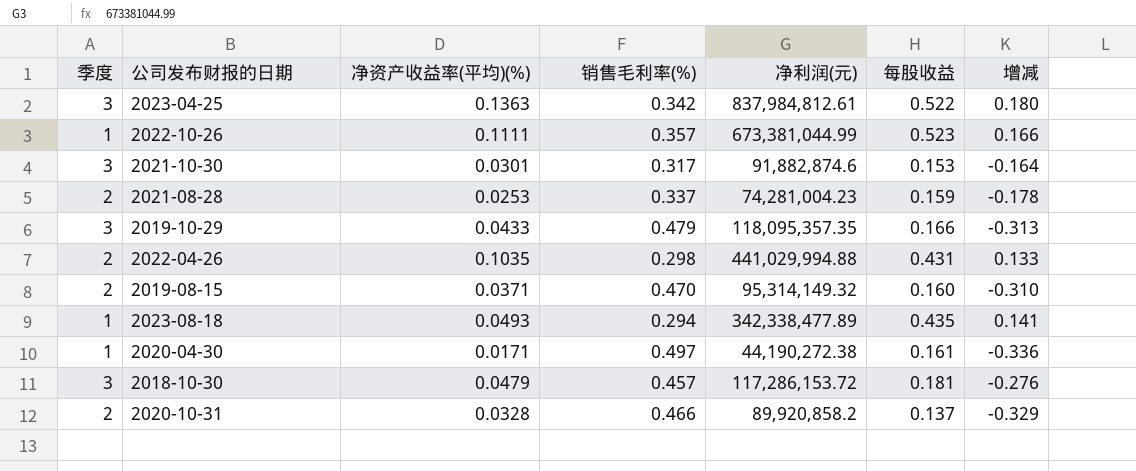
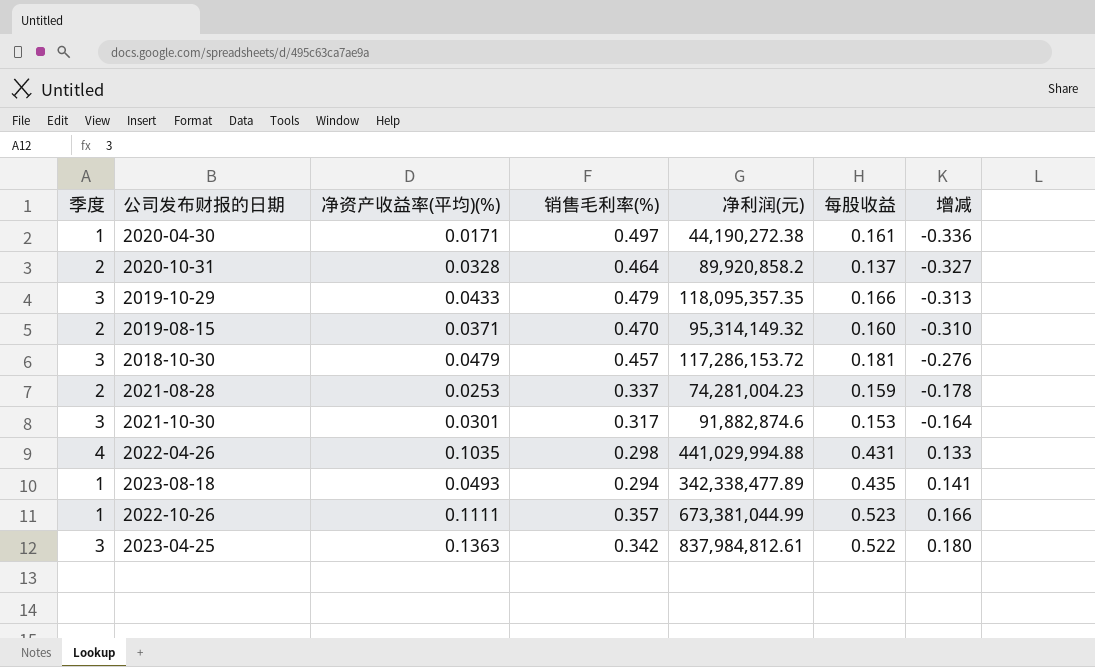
row order: none -> 增减 ascending
2020-10-31 | 销售毛利率(%): 0.466 -> 0.464
2020-10-31 | 增减: -0.329 -> -0.327
2022-04-26 | 季度: 2 -> 4

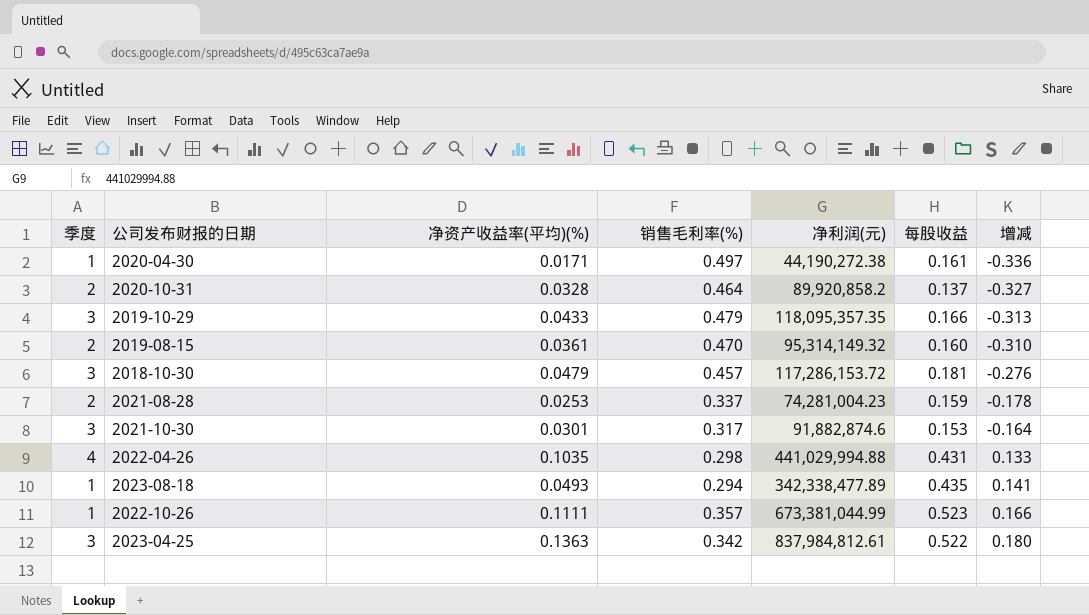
2019-08-15 | 净资产收益率(平均)(%): 0.0371 -> 0.0361

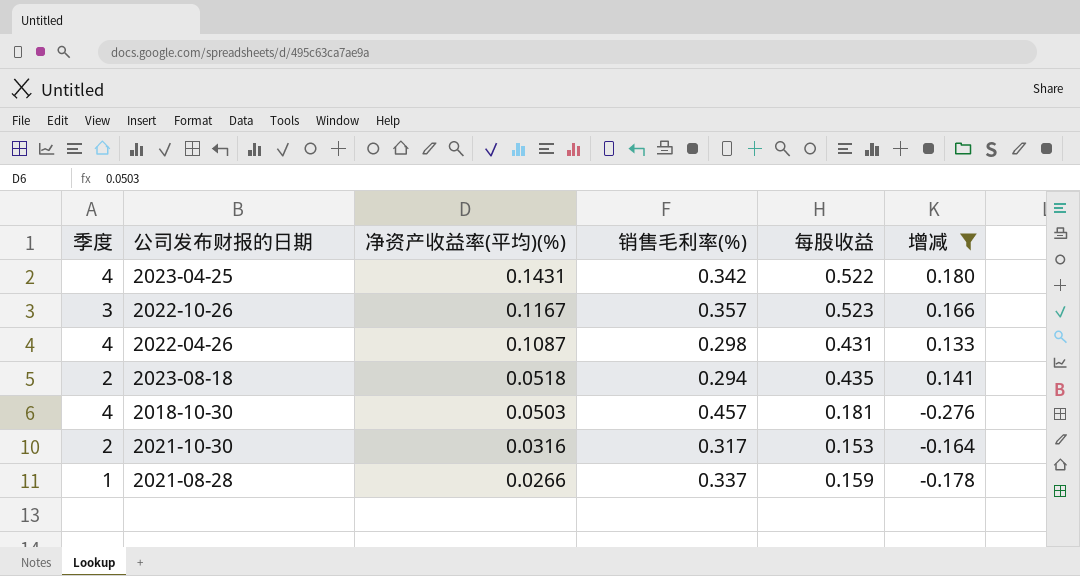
filter: none -> 增减 >= -0.276
row order: 增减 ascending -> 净资产收益率(平均)(%) descending
column 净利润(元) | position: 5 -> none
2023-04-25 | 季度: 3 -> 4
2023-04-25 | 净资产收益率(平均)(%): 0.1363 -> 0.1431
2022-10-26 | 季度: 1 -> 3
2022-10-26 | 净资产收益率(平均)(%): 0.1111 -> 0.1167
2022-04-26 | 净资产收益率(平均)(%): 0.1035 -> 0.1087
2023-08-18 | 季度: 1 -> 2
2023-08-18 | 净资产收益率(平均)(%): 0.0493 -> 0.0518
2018-10-30 | 季度: 3 -> 4
2018-10-30 | 净资产收益率(平均)(%): 0.0479 -> 0.0503
2021-10-30 | 季度: 3 -> 2
2021-10-30 | 净资产收益率(平均)(%): 0.0301 -> 0.0316
2021-08-28 | 季度: 2 -> 1
2021-08-28 | 净资产收益率(平均)(%): 0.0253 -> 0.0266

